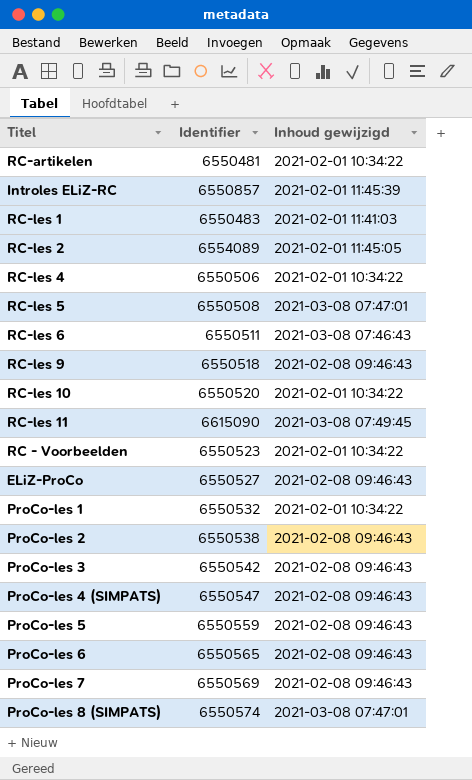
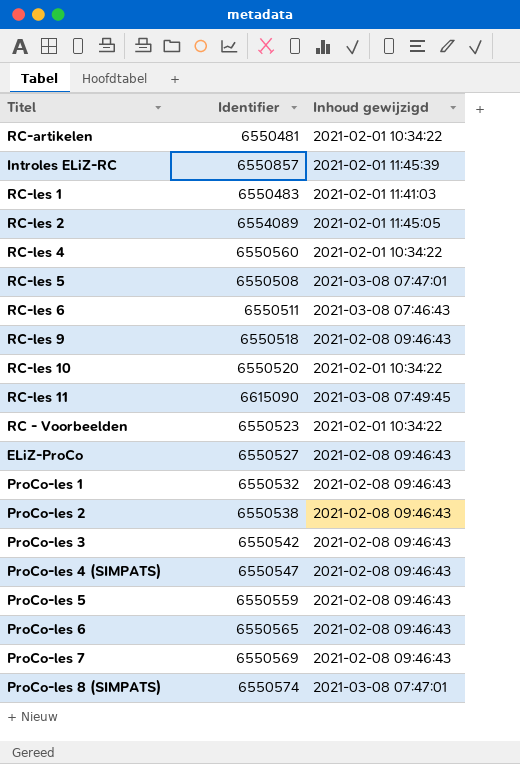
RC-les 4 | Identifier: 6550506 -> 6550560
ProCo-les 1 | Inhoud gewijzigd: 2021-02-01 10:34:22 -> 2021-02-08 09:46:43

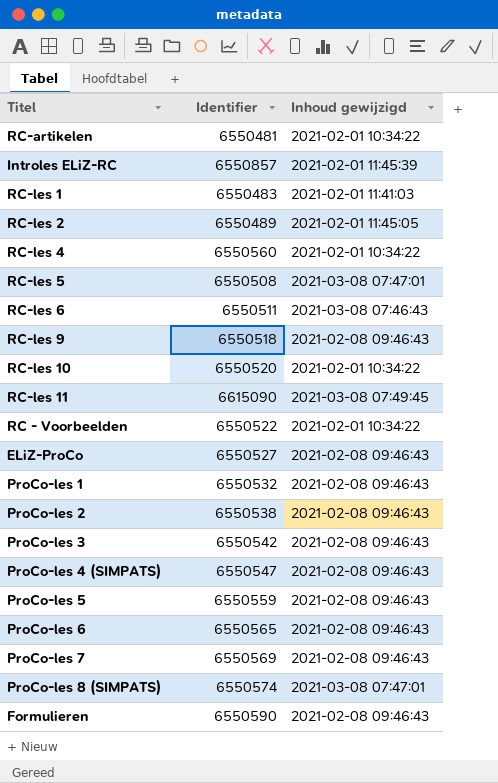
RC-les 2 | Identifier: 6554089 -> 6550489
RC - Voorbeelden | Identifier: 6550523 -> 6550522
row Formulieren: none -> 6550590 | 2021-02-08 09:46:43

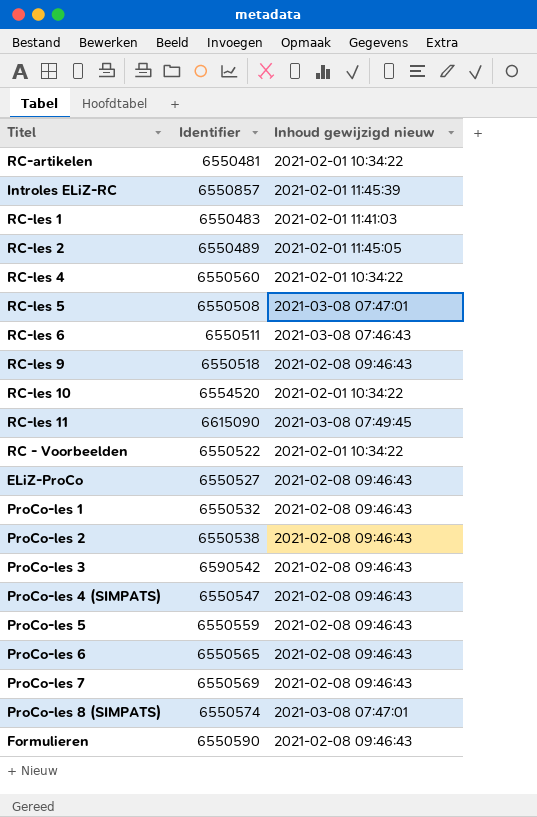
column name: Inhoud gewijzigd -> Inhoud gewijzigd nieuw
RC-les 10 | Identifier: 6550520 -> 6554520
ProCo-les 3 | Identifier: 6550542 -> 6590542

